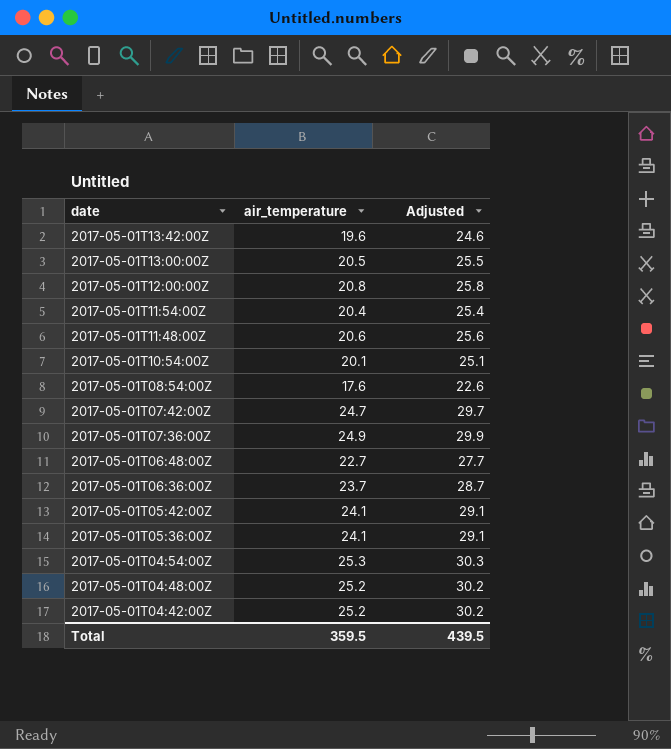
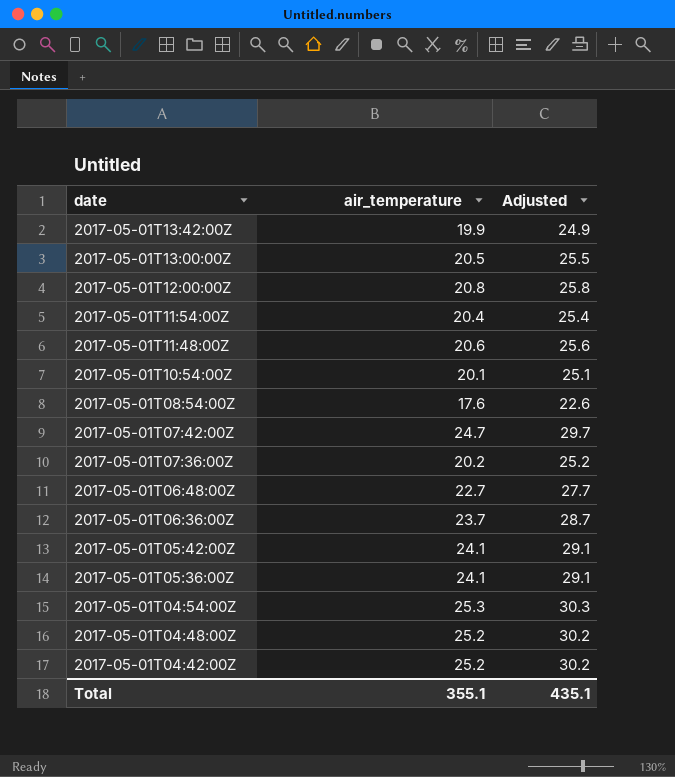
2017-05-01T13:42:00Z | air_temperature: 19.6 -> 19.9
2017-05-01T13:42:00Z | Adjusted: 24.6 -> 24.9
2017-05-01T07:36:00Z | air_temperature: 24.9 -> 20.2
2017-05-01T07:36:00Z | Adjusted: 29.9 -> 25.2
Total | air_temperature: 359.5 -> 355.1
Total | Adjusted: 439.5 -> 435.1

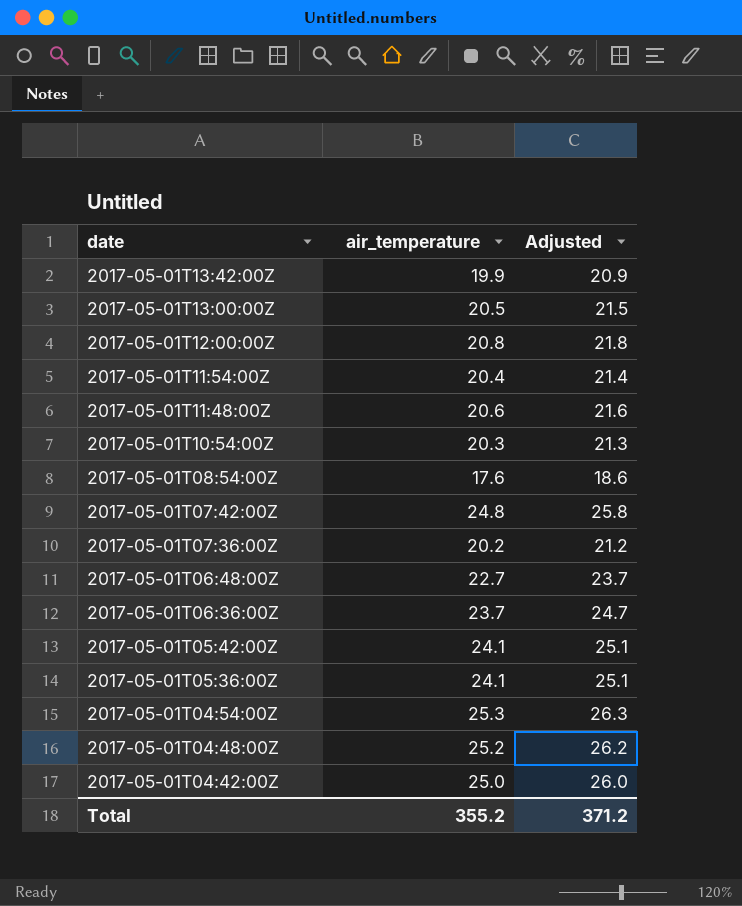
column Adjusted | formula: [air_temperature] + 5 -> [air_temperature] + 1
2017-05-01T10:54:00Z | air_temperature: 20.1 -> 20.3
2017-05-01T07:42:00Z | air_temperature: 24.7 -> 24.8
2017-05-01T04:42:00Z | air_temperature: 25.2 -> 25.0
Total | air_temperature: 355.1 -> 355.2
Total | Adjusted: 435.1 -> 371.2

